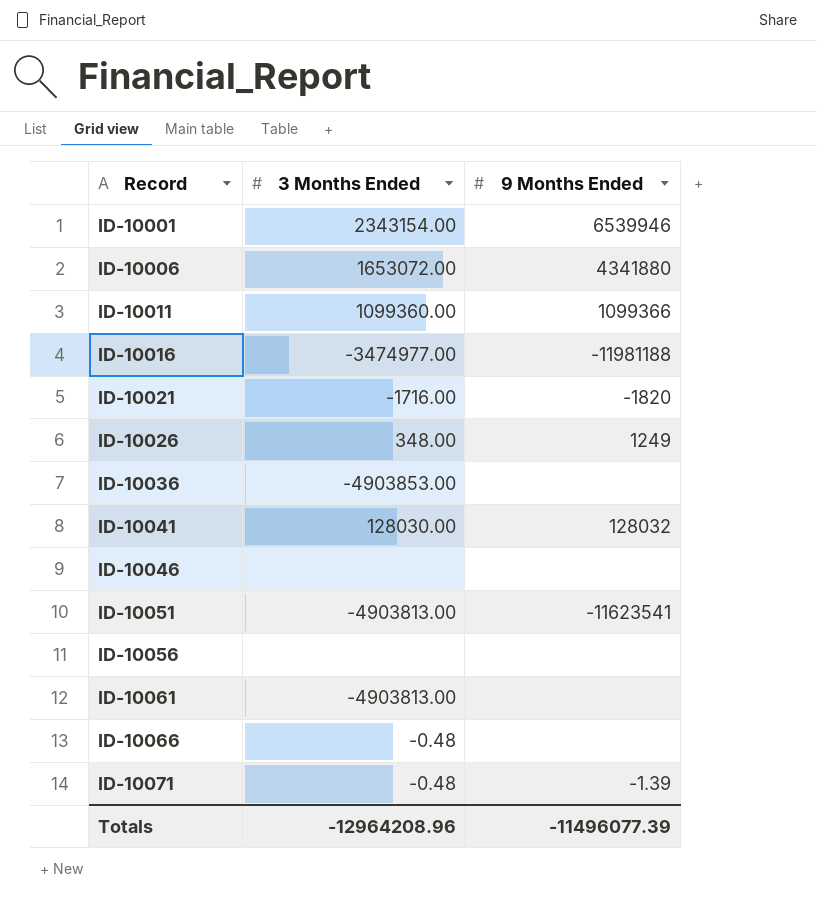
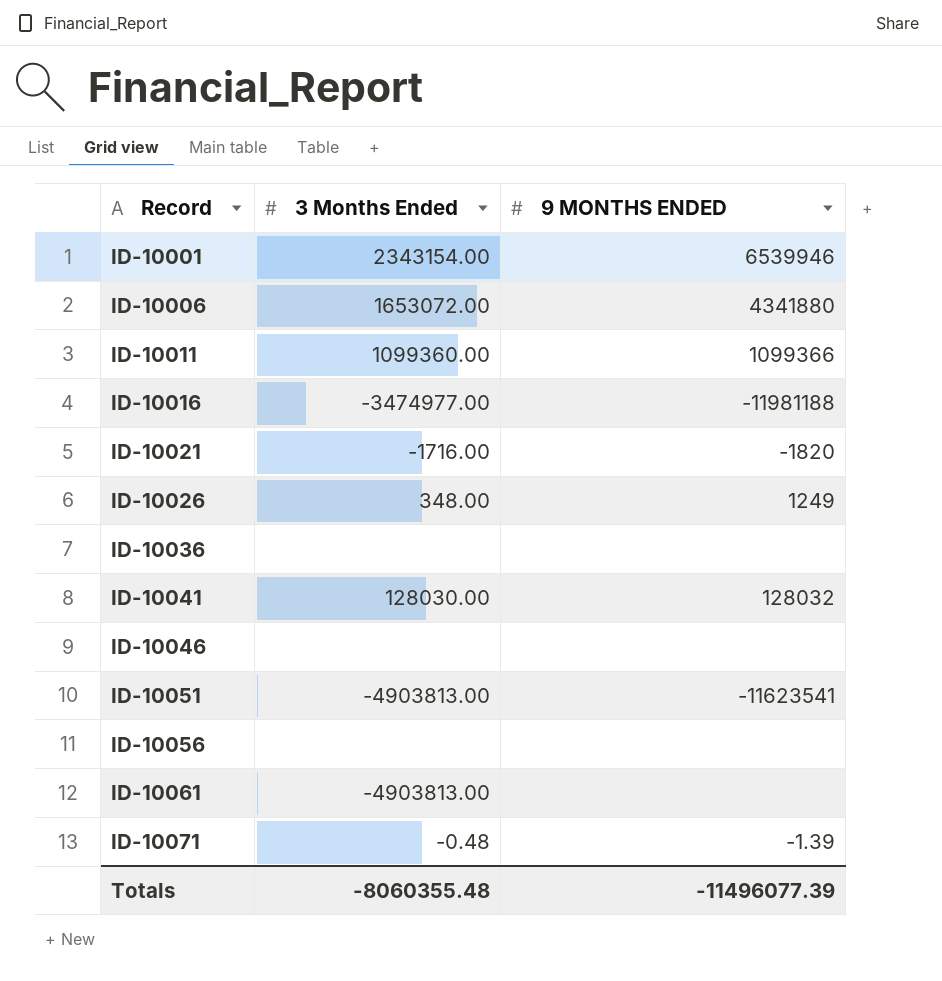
column name: 9 Months Ended -> 9 MONTHS ENDED
row ID-10066: -0.48 | none -> none
ID-10036 | 3 Months Ended: -4903853.00 -> none
Totals | 3 Months Ended: -12964208.96 -> -8060355.48

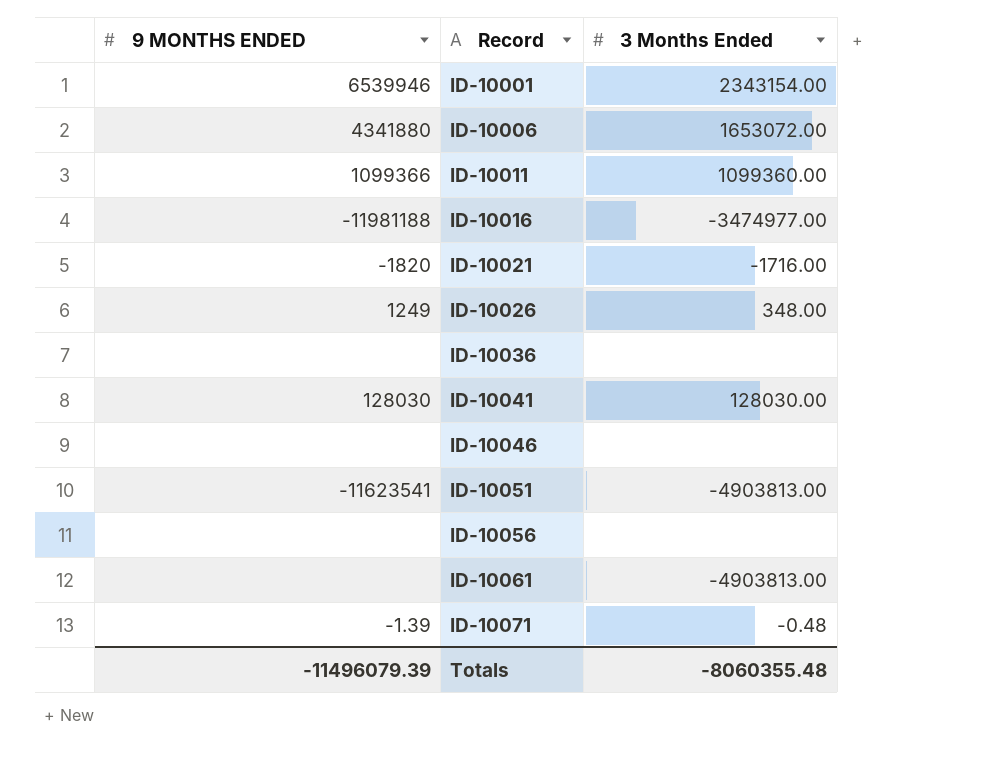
column 9 MONTHS ENDED | position: 3 -> 1
ID-10041 | 9 MONTHS ENDED: 128032 -> 128030
Totals | 9 MONTHS ENDED: -11496077.39 -> -11496079.39

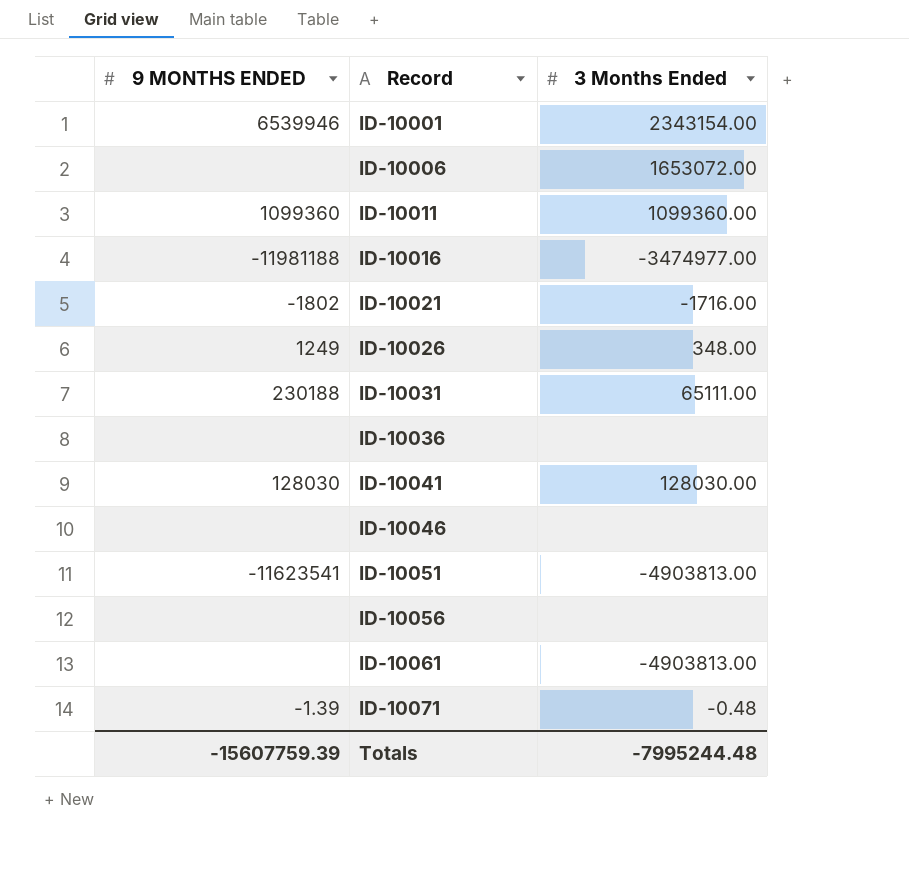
ID-10006 | 9 MONTHS ENDED: 4341880 -> none
ID-10011 | 9 MONTHS ENDED: 1099366 -> 1099360
ID-10021 | 9 MONTHS ENDED: -1820 -> -1802
row ID-10031: none -> 230188 | 65111.00
Totals | 9 MONTHS ENDED: -11496079.39 -> -15607759.39
Totals | 3 Months Ended: -8060355.48 -> -7995244.48

